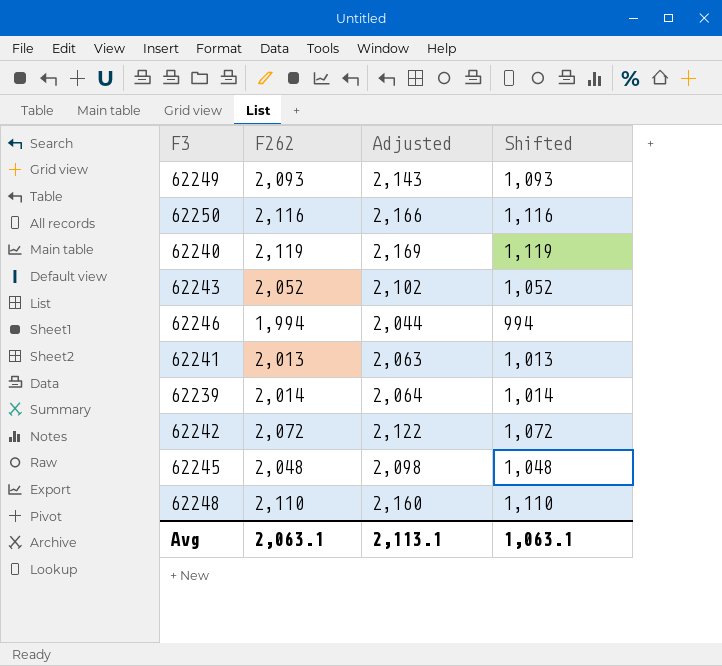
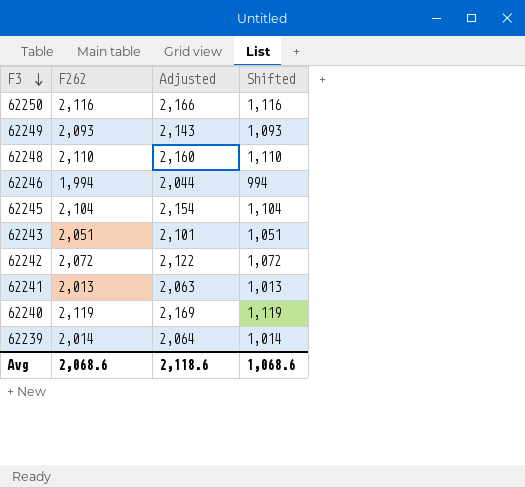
row order: none -> F3 descending
62245 | F262: 2,048 -> 2,104
62245 | Adjusted: 2,098 -> 2,154
62245 | Shifted: 1,048 -> 1,104
62243 | F262: 2,052 -> 2,051
62243 | Adjusted: 2,102 -> 2,101
62243 | Shifted: 1,052 -> 1,051
Avg | F262: 2,063.1 -> 2,068.6
Avg | Adjusted: 2,113.1 -> 2,118.6
Avg | Shifted: 1,063.1 -> 1,068.6

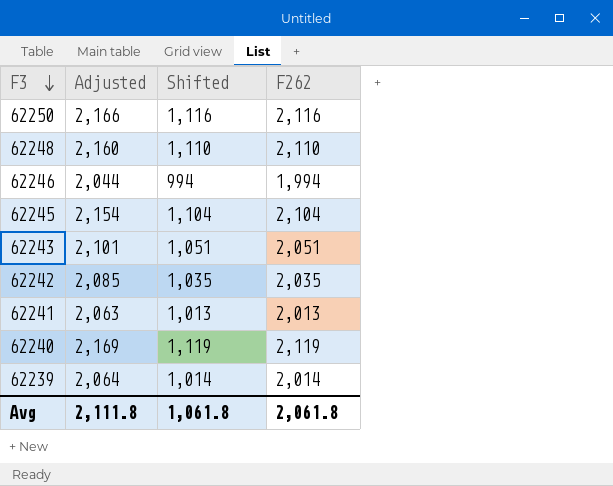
column F262 | position: 2 -> 4
row 62249: 2,093 | 2,143 | 1,093 -> none
62242 | Adjusted: 2,122 -> 2,085
62242 | Shifted: 1,072 -> 1,035
62242 | F262: 2,072 -> 2,035
Avg | Adjusted: 2,118.6 -> 2,111.8
Avg | Shifted: 1,068.6 -> 1,061.8
Avg | F262: 2,068.6 -> 2,061.8

